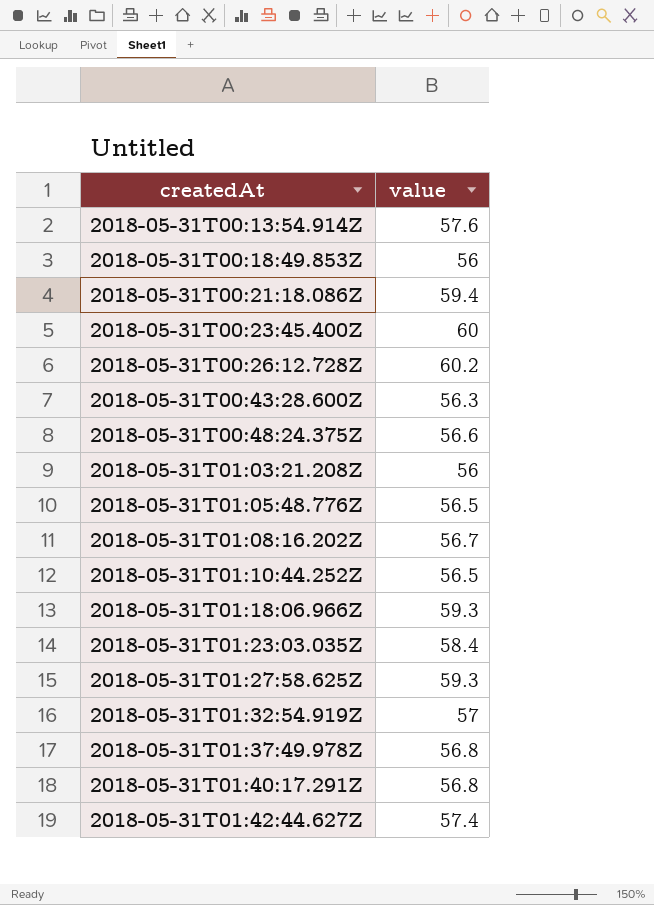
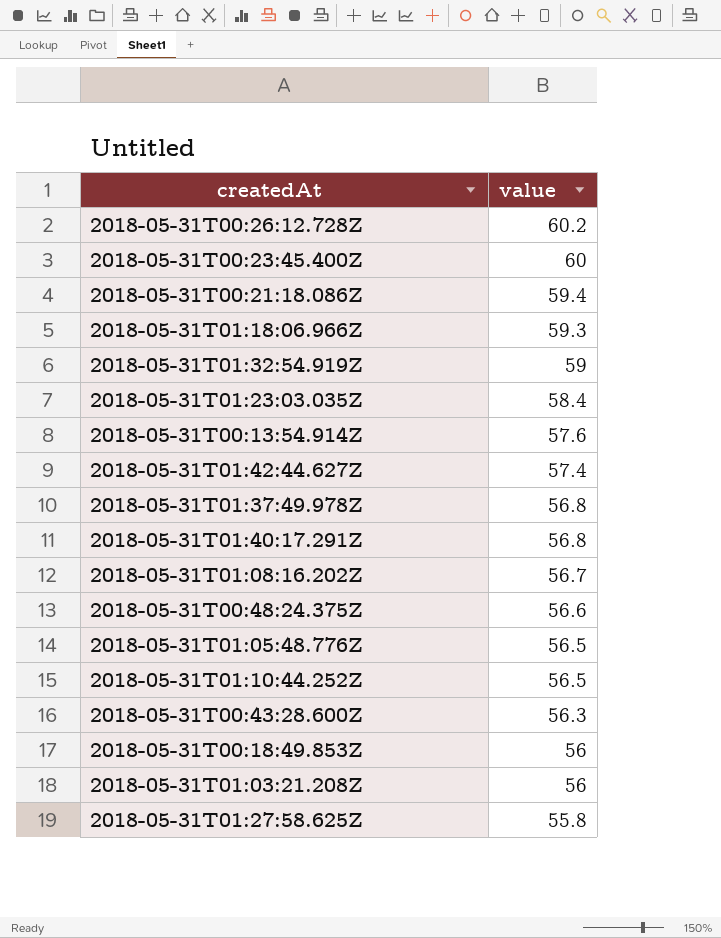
row order: createdAt ascending -> value descending
2018-05-31T01:32:54.919Z | value: 57 -> 59
2018-05-31T01:27:58.625Z | value: 59.3 -> 55.8

